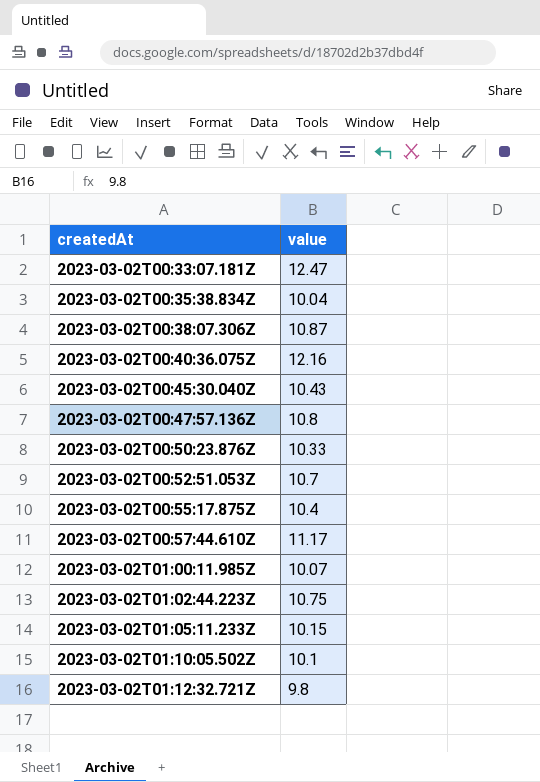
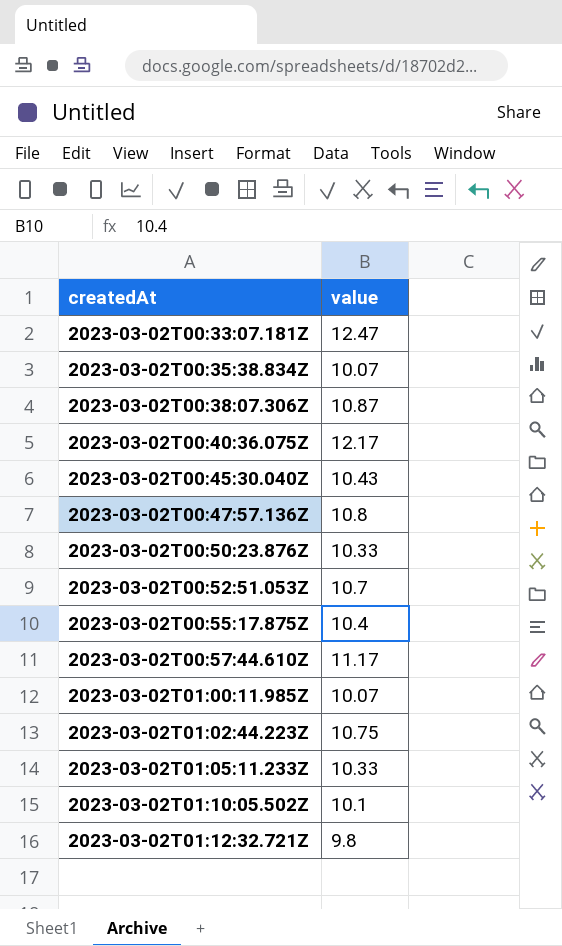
2023-03-02T00:35:38.834Z | value: 10.04 -> 10.07
2023-03-02T00:40:36.075Z | value: 12.16 -> 12.17
2023-03-02T01:05:11.233Z | value: 10.15 -> 10.33

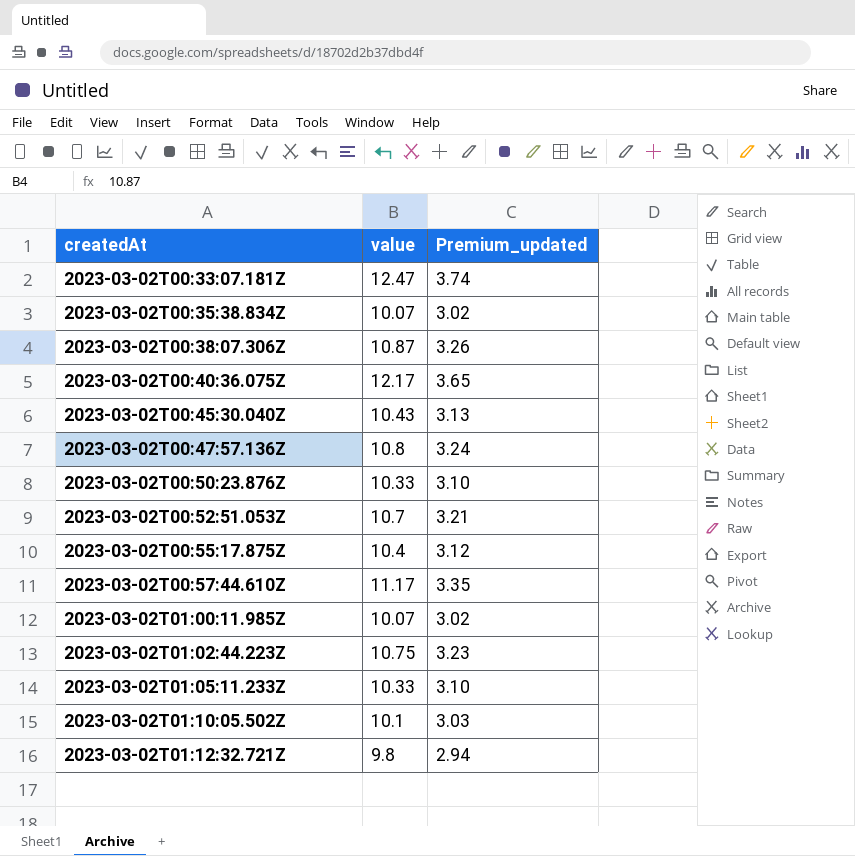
column Premium_updated | formula: none -> [value] * 0.3

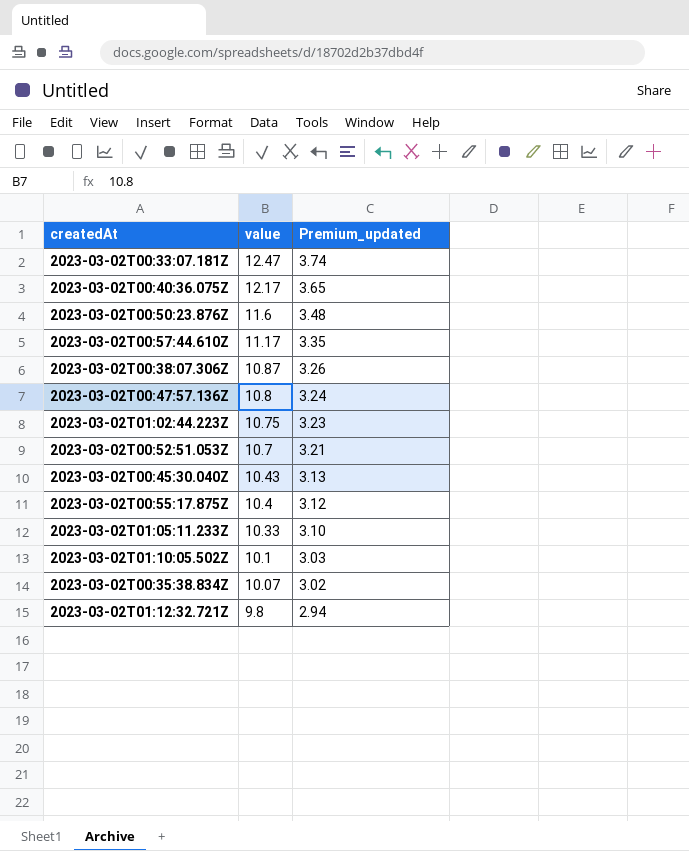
row order: createdAt ascending -> value descending
row 2023-03-02T01:00:11.985Z: 10.07 | 3.02 -> none
2023-03-02T00:50:23.876Z | value: 10.33 -> 11.6
2023-03-02T00:50:23.876Z | Premium_updated: 3.10 -> 3.48

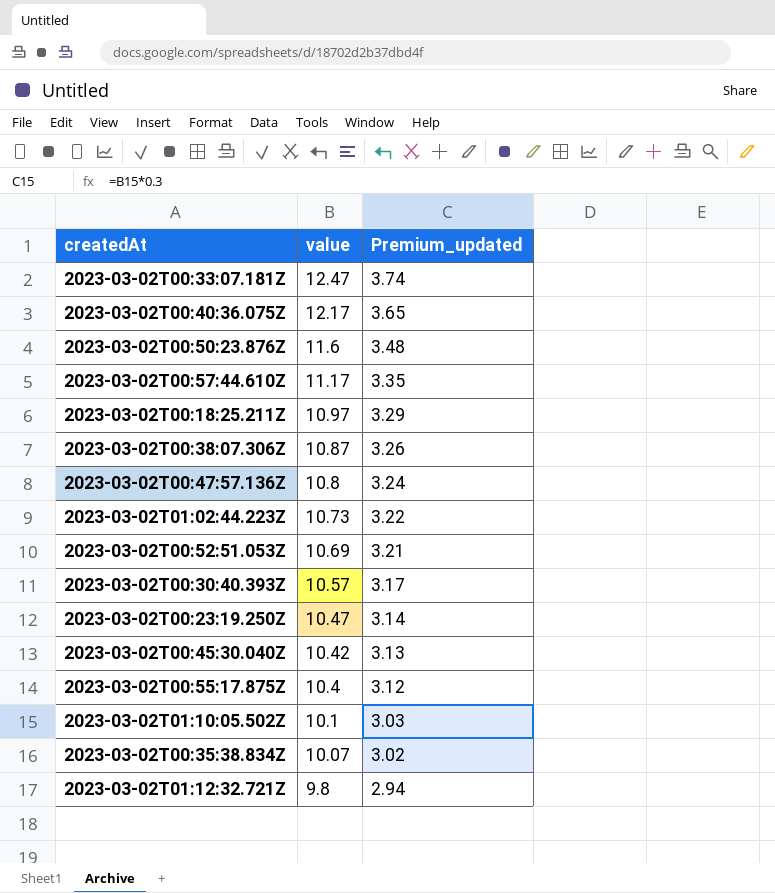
row 2023-03-02T01:05:11.233Z: 10.33 | 3.10 -> none
row 2023-03-02T00:18:25.211Z: none -> 10.97 | 3.29
2023-03-02T01:02:44.223Z | value: 10.75 -> 10.73
2023-03-02T01:02:44.223Z | Premium_updated: 3.23 -> 3.22
2023-03-02T00:52:51.053Z | value: 10.7 -> 10.69
row 2023-03-02T00:30:40.393Z: none -> 10.57 | 3.17
row 2023-03-02T00:23:19.250Z: none -> 10.47 | 3.14
2023-03-02T00:45:30.040Z | value: 10.43 -> 10.42

